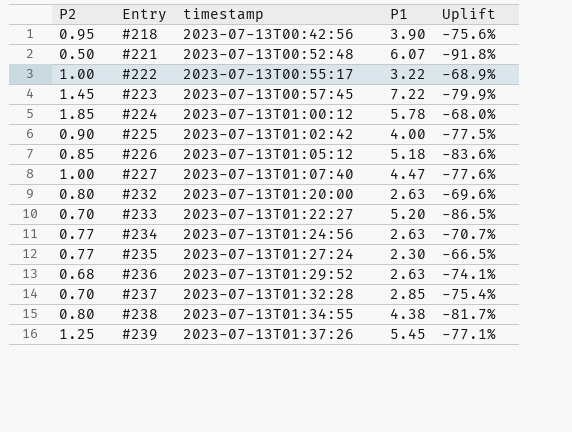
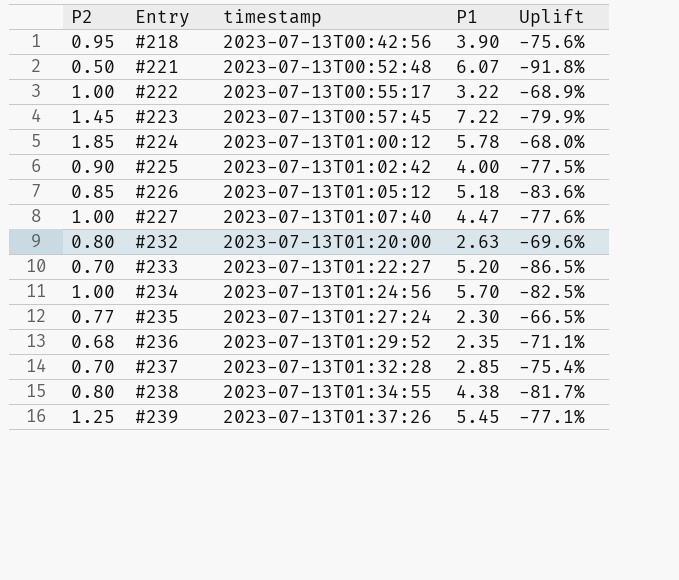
#234 | P2: 0.77 -> 1.00
#234 | P1: 2.63 -> 5.70
#234 | Uplift: -70.7% -> -82.5%
#236 | P1: 2.63 -> 2.35
#236 | Uplift: -74.1% -> -71.1%

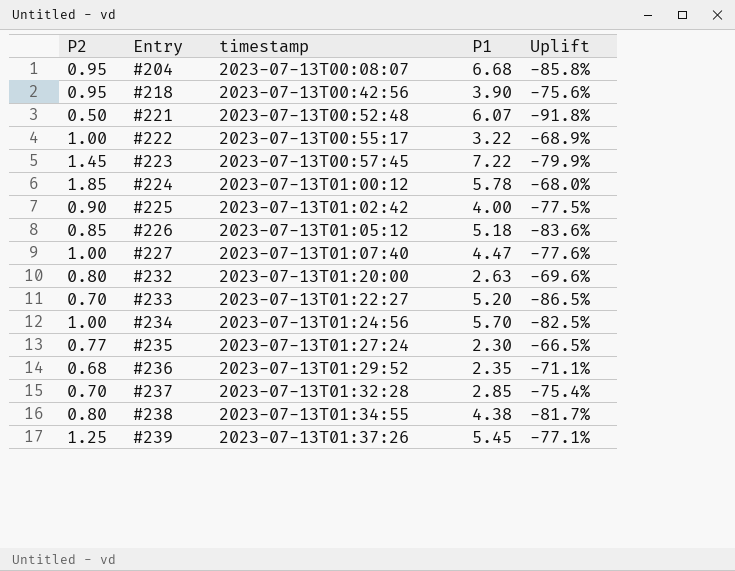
row #204: none -> 0.95 | 2023-07-13T00:08:07 | 6.68 | -85.8%

